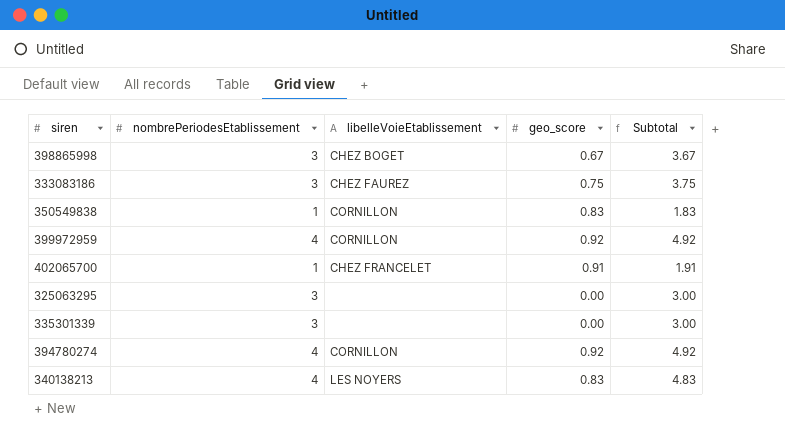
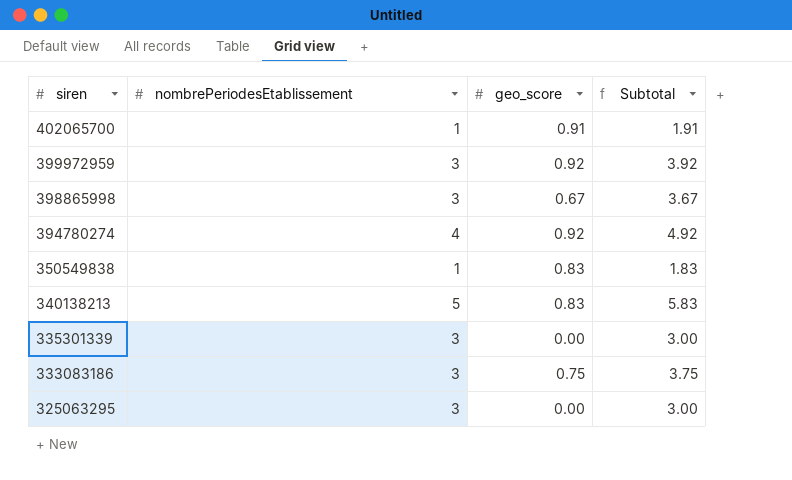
row order: none -> siren descending
column libelleVoieEtablissement | position: 3 -> none
399972959 | nombrePeriodesEtablissement: 4 -> 3
399972959 | Subtotal: 4.92 -> 3.92
340138213 | nombrePeriodesEtablissement: 4 -> 5
340138213 | Subtotal: 4.83 -> 5.83

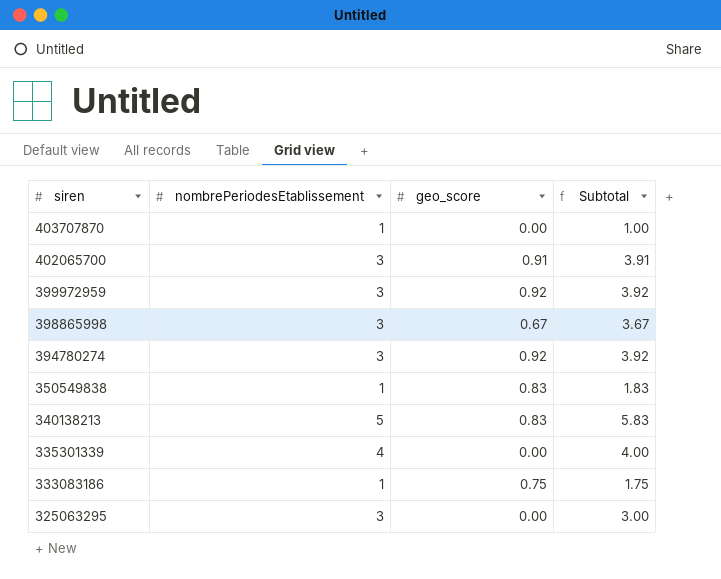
row 403707870: none -> 1 | 0.00 | 1.00
402065700 | nombrePeriodesEtablissement: 1 -> 3
402065700 | Subtotal: 1.91 -> 3.91
394780274 | nombrePeriodesEtablissement: 4 -> 3
394780274 | Subtotal: 4.92 -> 3.92
335301339 | nombrePeriodesEtablissement: 3 -> 4
335301339 | Subtotal: 3.00 -> 4.00
333083186 | nombrePeriodesEtablissement: 3 -> 1
333083186 | Subtotal: 3.75 -> 1.75

